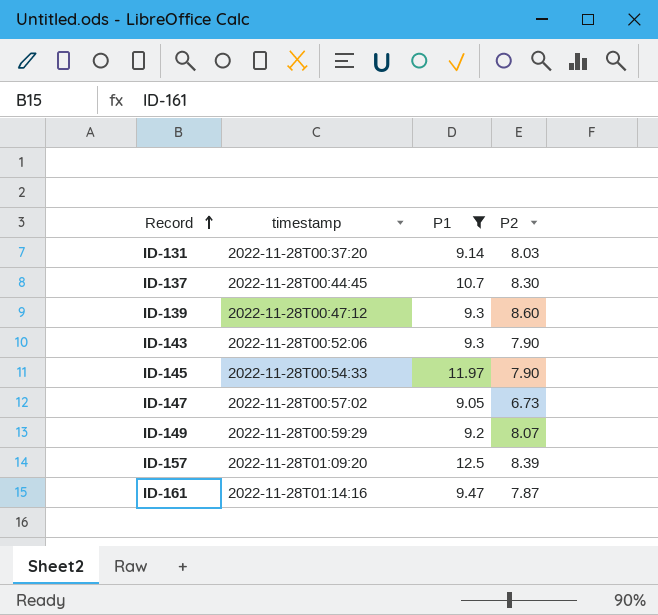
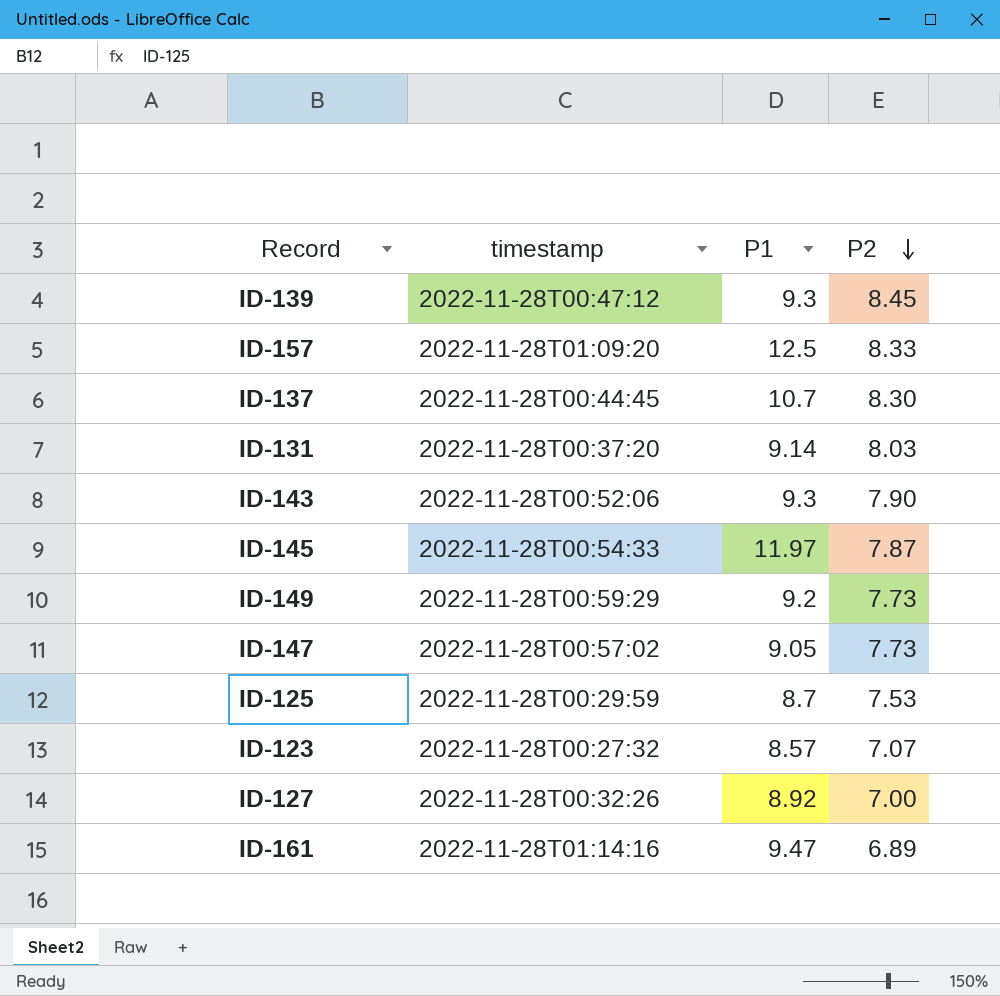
filter: P1 >= 9.05 -> none
row order: Record ascending -> P2 descending
ID-139 | P2: 8.60 -> 8.45
ID-157 | P2: 8.39 -> 8.33
ID-145 | P2: 7.90 -> 7.87
ID-149 | P2: 8.07 -> 7.73
ID-147 | P2: 6.73 -> 7.73
ID-161 | P2: 7.87 -> 6.89

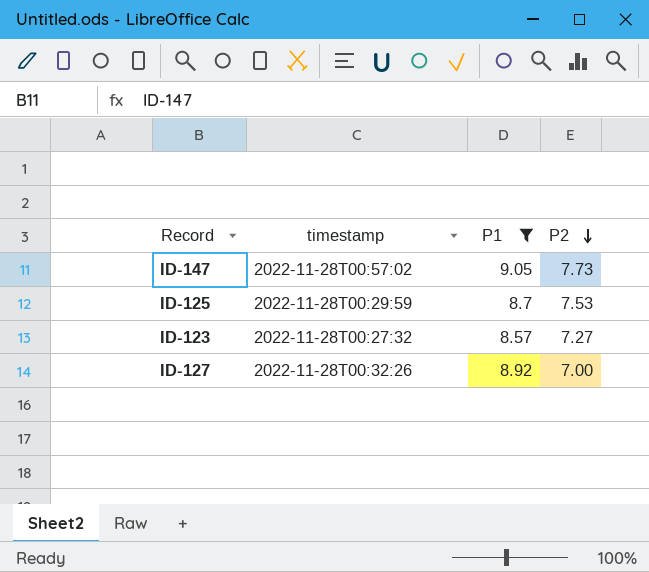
filter: none -> P1 <= 9.05
ID-123 | P2: 7.07 -> 7.27

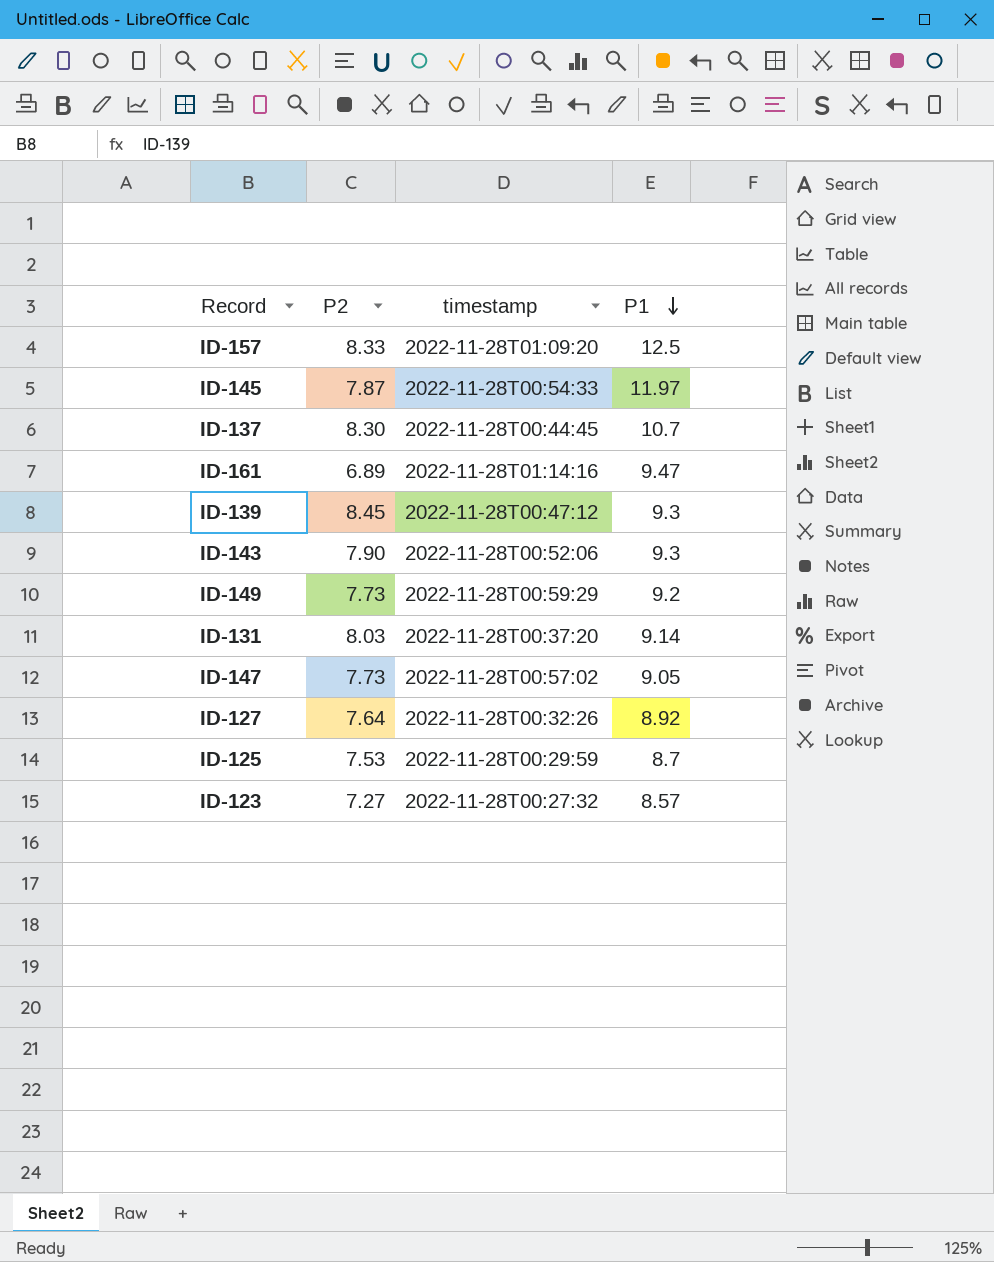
filter: P1 <= 9.05 -> none
row order: P2 descending -> P1 descending
column P2 | position: 4 -> 2
ID-127 | P2: 7.00 -> 7.64

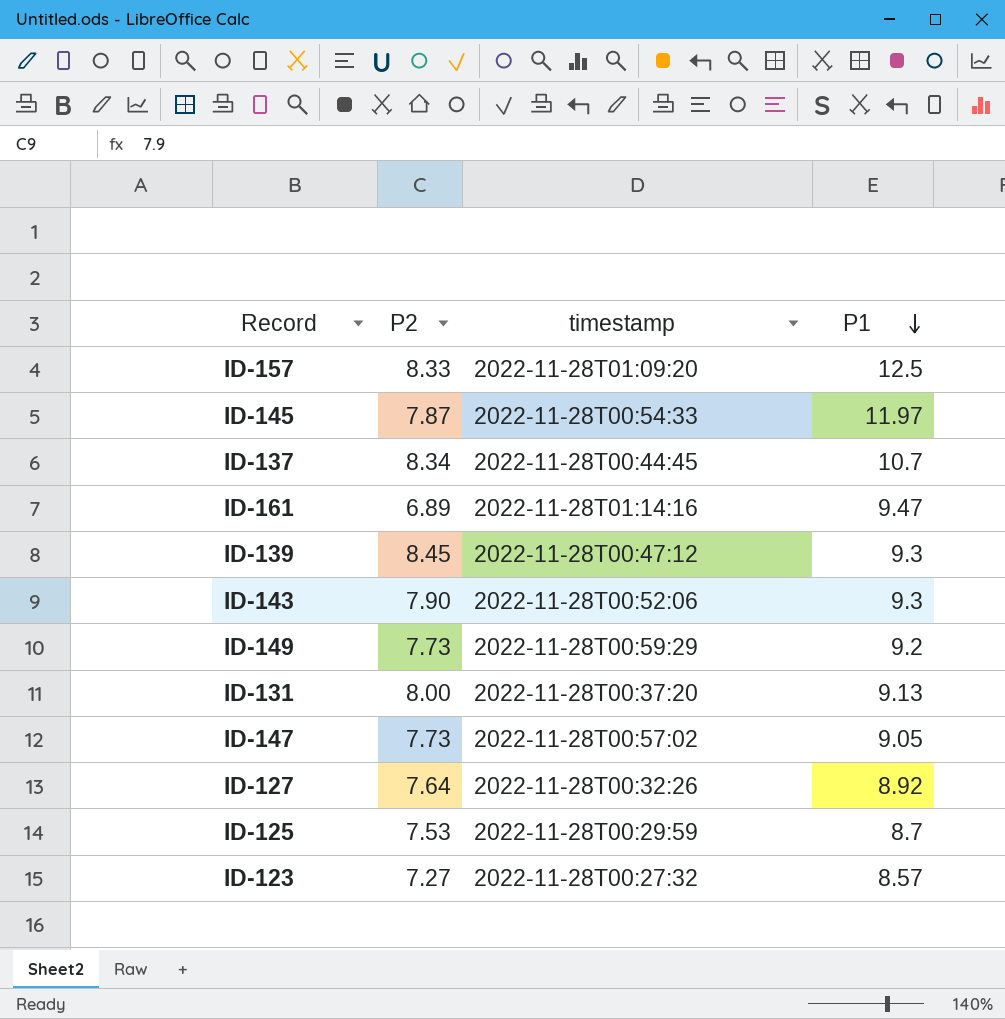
ID-137 | P2: 8.30 -> 8.34
ID-131 | P2: 8.03 -> 8.00
ID-131 | P1: 9.14 -> 9.13

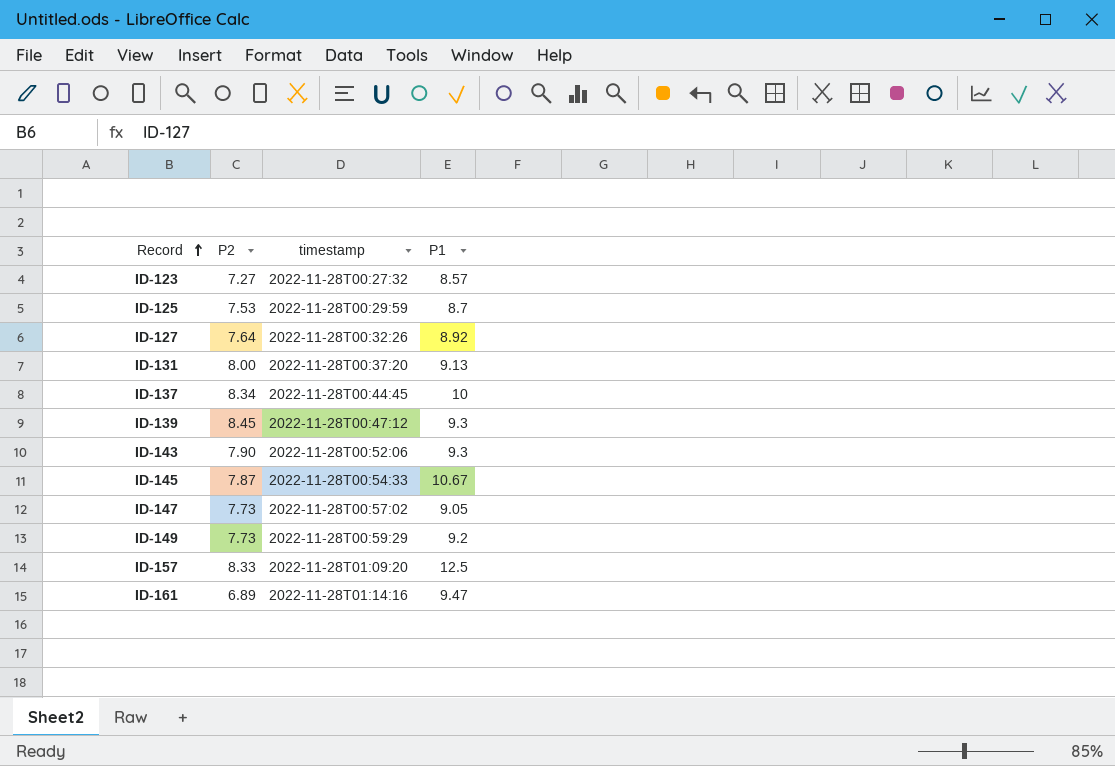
row order: P1 descending -> Record ascending
ID-137 | P1: 10.7 -> 10
ID-145 | P1: 11.97 -> 10.67

